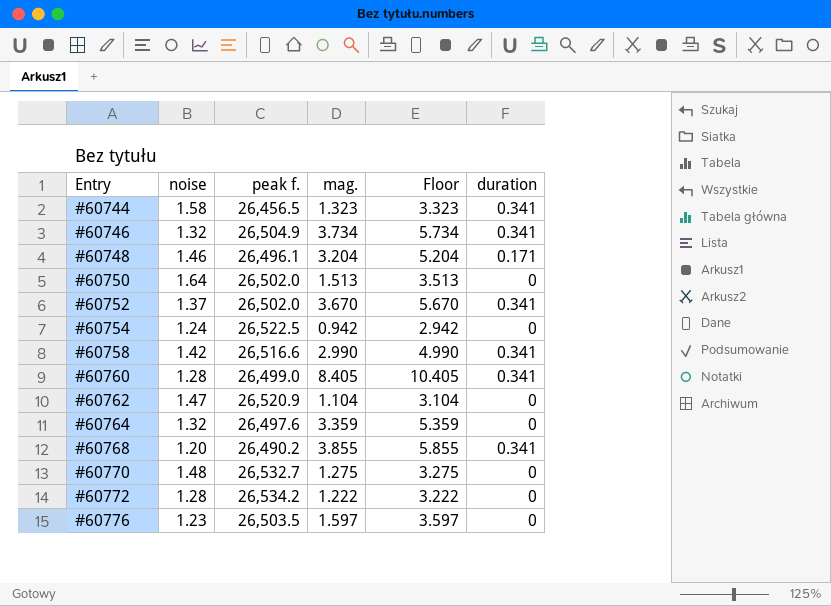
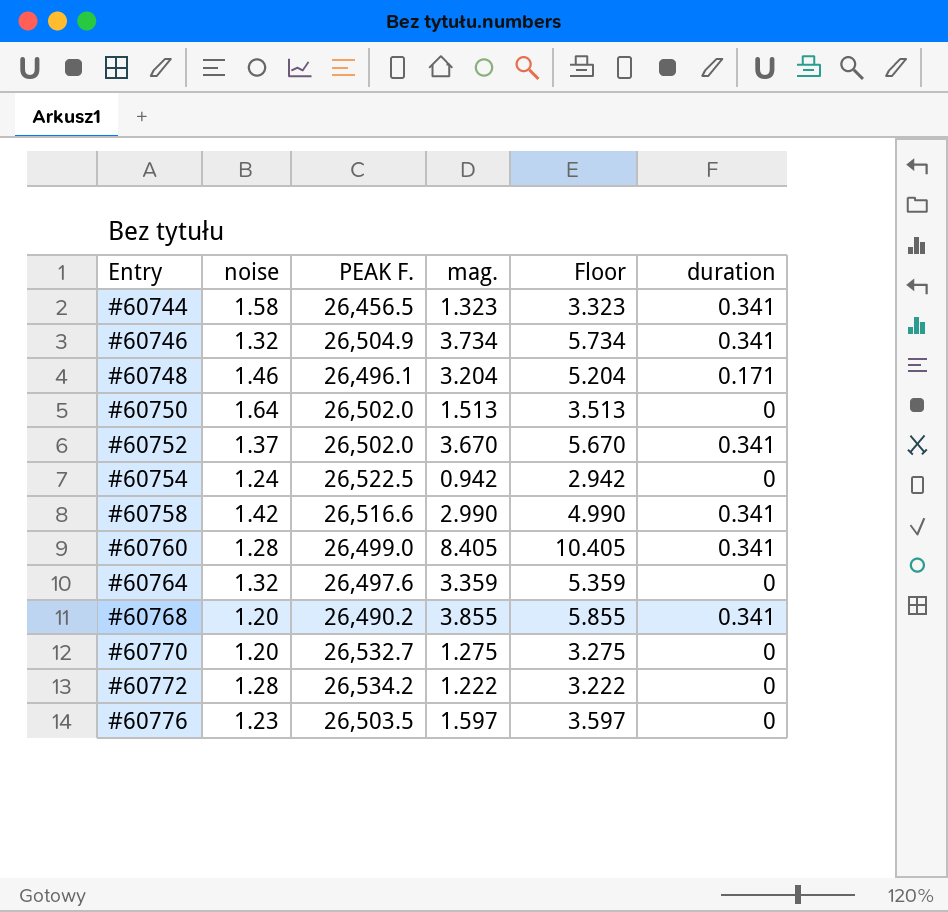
column name: peak f. -> PEAK F.
row #60762: 1.47 | 26,520.9 | 1.104 | 3.104 | 0 -> none
#60770 | noise: 1.48 -> 1.20

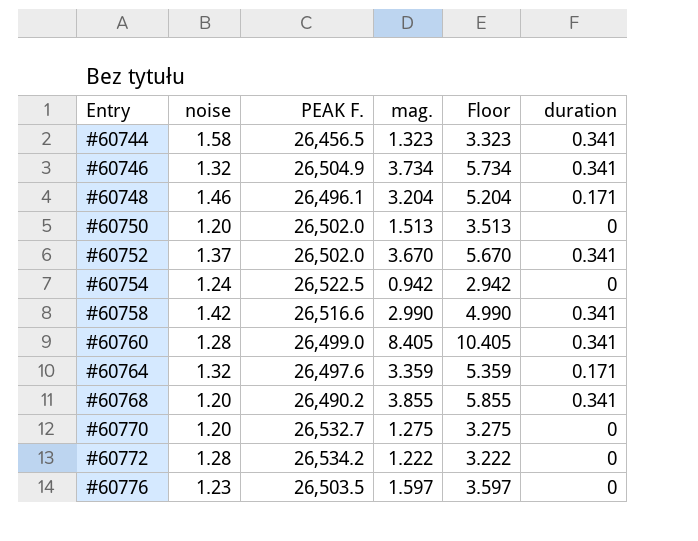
#60750 | noise: 1.64 -> 1.20
#60764 | duration: 0 -> 0.171

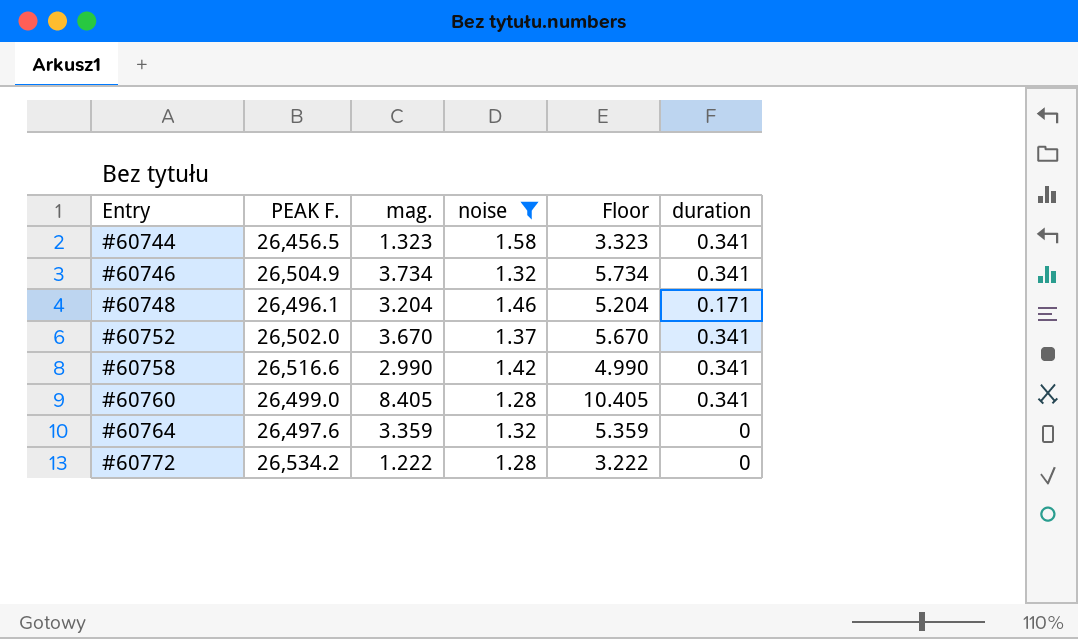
filter: none -> noise >= 1.28
column noise | position: 2 -> 4
#60764 | duration: 0.171 -> 0

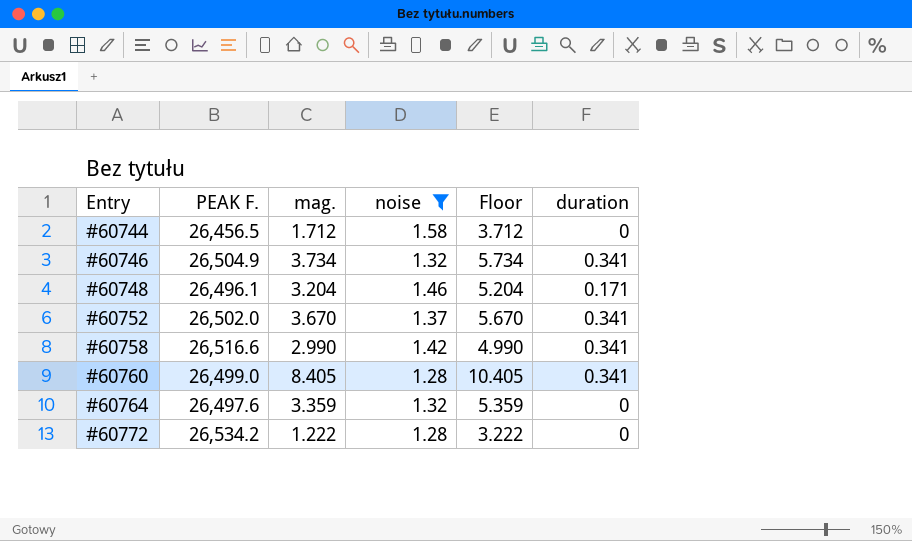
#60744 | mag.: 1.323 -> 1.712
#60744 | Floor: 3.323 -> 3.712
#60744 | duration: 0.341 -> 0

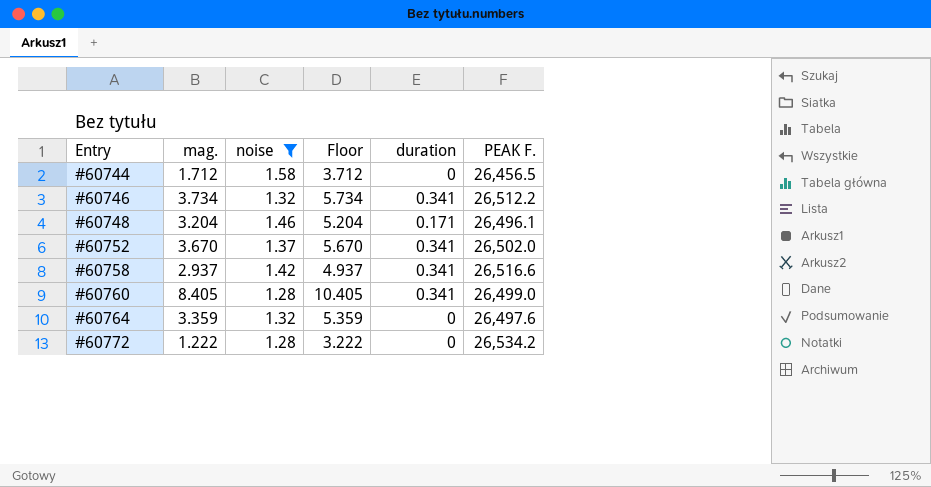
column PEAK F. | position: 2 -> 6
#60746 | PEAK F.: 26,504.9 -> 26,512.2
#60758 | mag.: 2.990 -> 2.937
#60758 | Floor: 4.990 -> 4.937

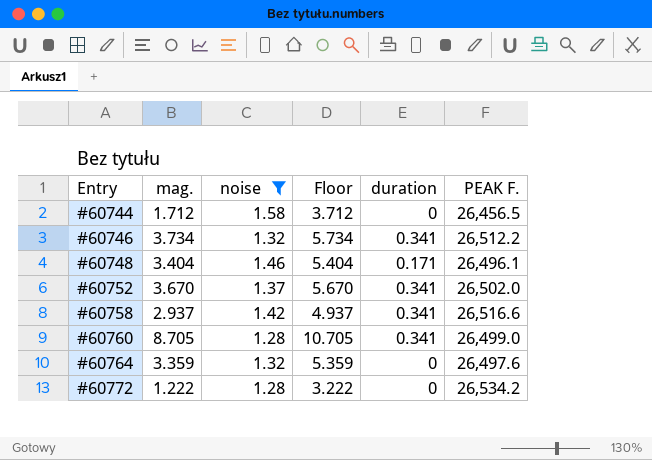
#60748 | mag.: 3.204 -> 3.404
#60748 | Floor: 5.204 -> 5.404
#60760 | mag.: 8.405 -> 8.705
#60760 | Floor: 10.405 -> 10.705

